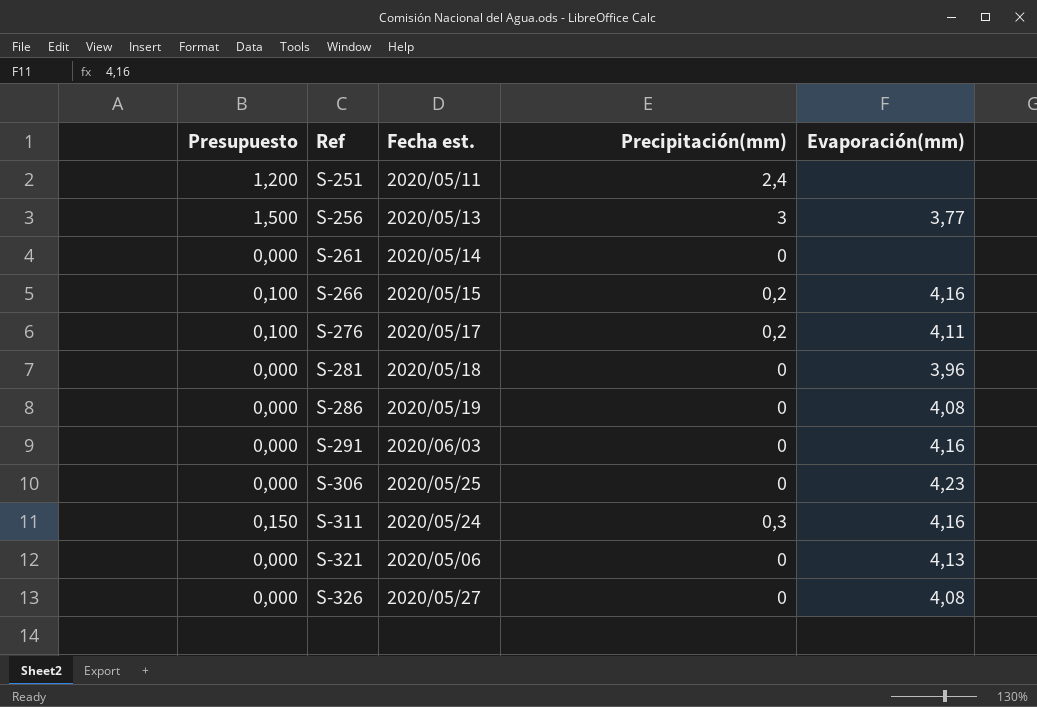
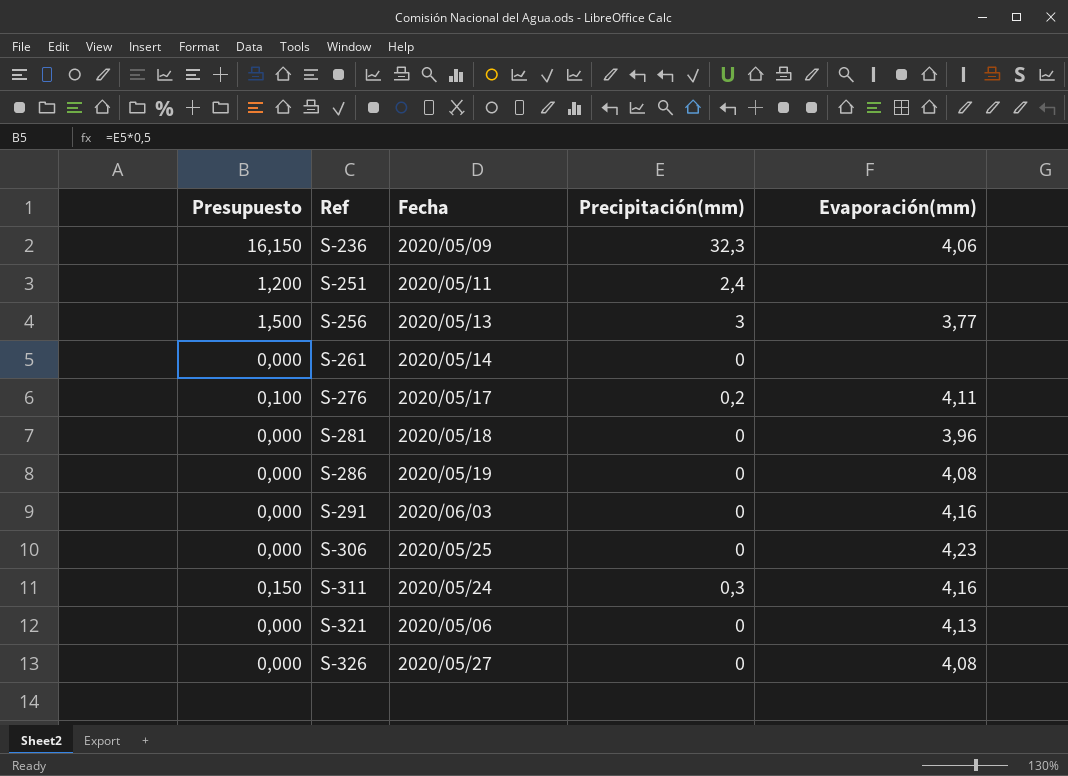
column name: Fecha est. -> Fecha
row S-266: 0,100 | 2020/05/15 | 0,2 | 4,16 -> none
row S-236: none -> 16,150 | 2020/05/09 | 32,3 | 4,06

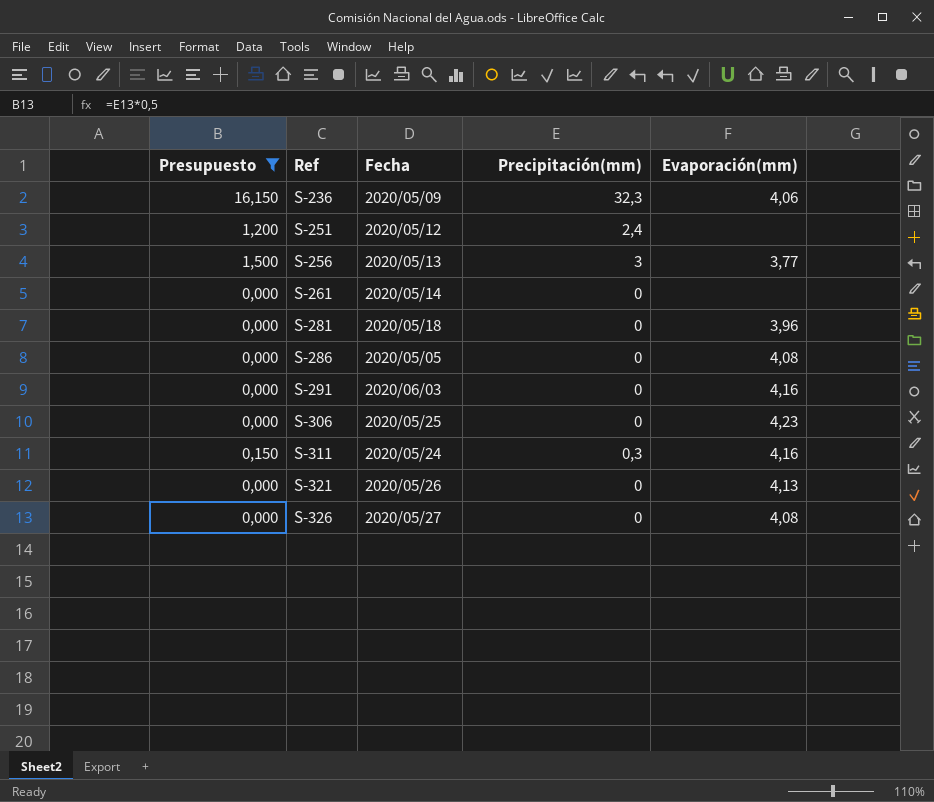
filter: none -> Presupuesto != 0,100
S-251 | Fecha: 2020/05/11 -> 2020/05/12
S-286 | Fecha: 2020/05/19 -> 2020/05/05
S-321 | Fecha: 2020/05/06 -> 2020/05/26

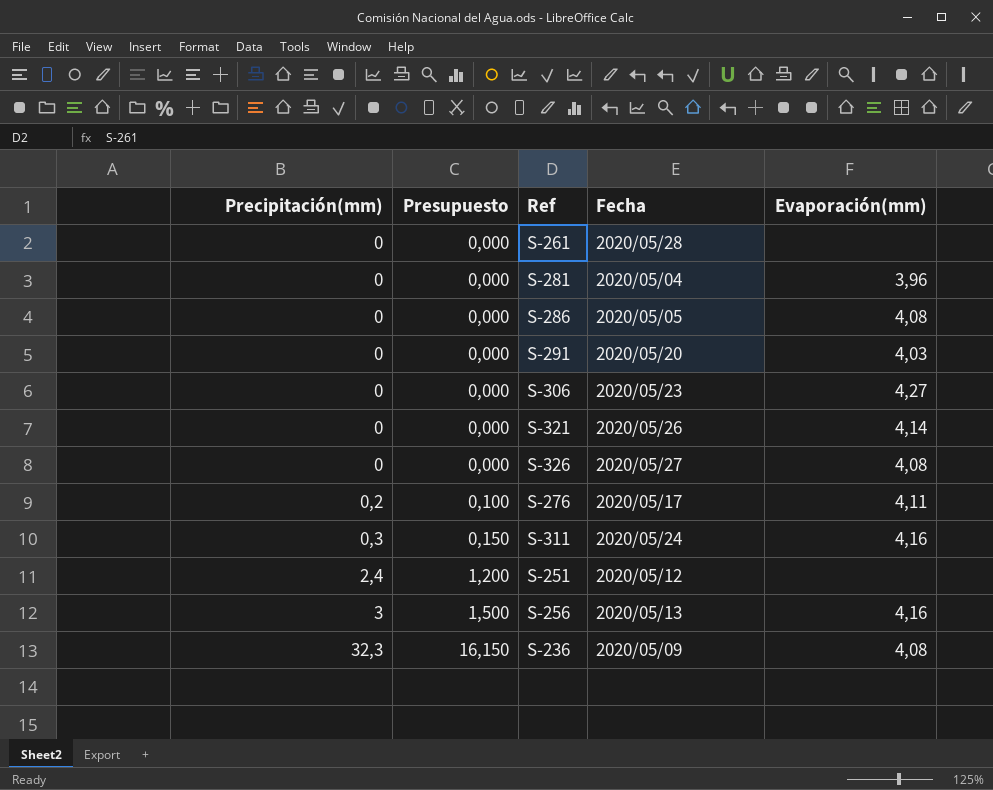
filter: Presupuesto != 0,100 -> none
row order: Ref ascending -> Precipitación(mm) ascending
column Precipitación(mm) | position: 4 -> 1
S-261 | Fecha: 2020/05/14 -> 2020/05/28
S-281 | Fecha: 2020/05/18 -> 2020/05/04
S-291 | Fecha: 2020/06/03 -> 2020/05/20
S-291 | Evaporación(mm): 4,16 -> 4,03
S-306 | Fecha: 2020/05/25 -> 2020/05/23
S-306 | Evaporación(mm): 4,23 -> 4,27
S-321 | Evaporación(mm): 4,13 -> 4,14
S-256 | Evaporación(mm): 3,77 -> 4,16
S-236 | Evaporación(mm): 4,06 -> 4,08

